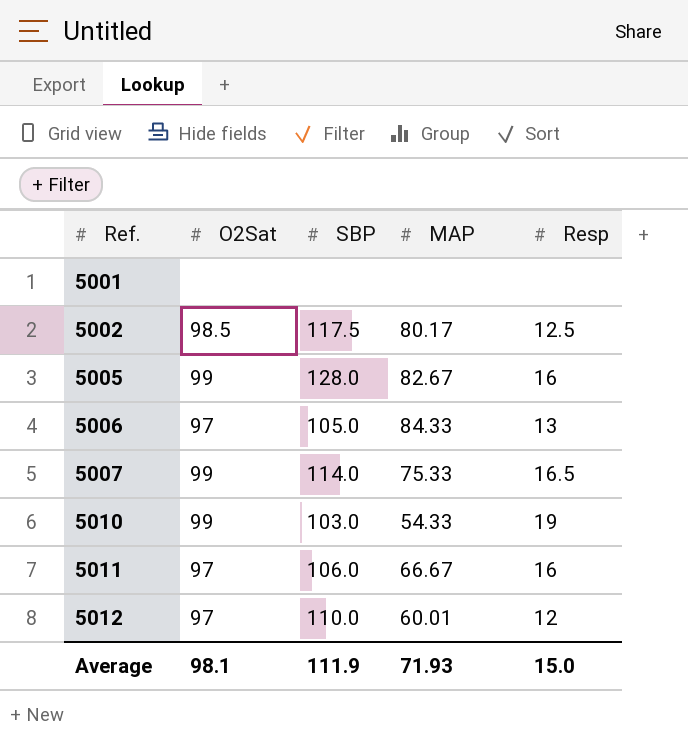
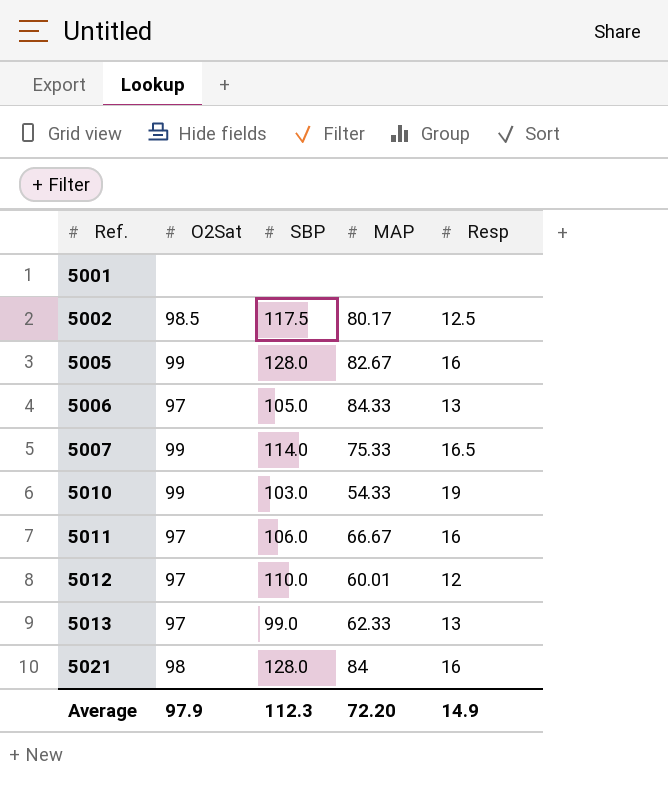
row 5013: none -> 97 | 99.0 | 62.33 | 13
row 5021: none -> 98 | 128.0 | 84 | 16
Average | O2Sat: 98.1 -> 97.9
Average | SBP: 111.9 -> 112.3
Average | MAP: 71.93 -> 72.20
Average | Resp: 15.0 -> 14.9

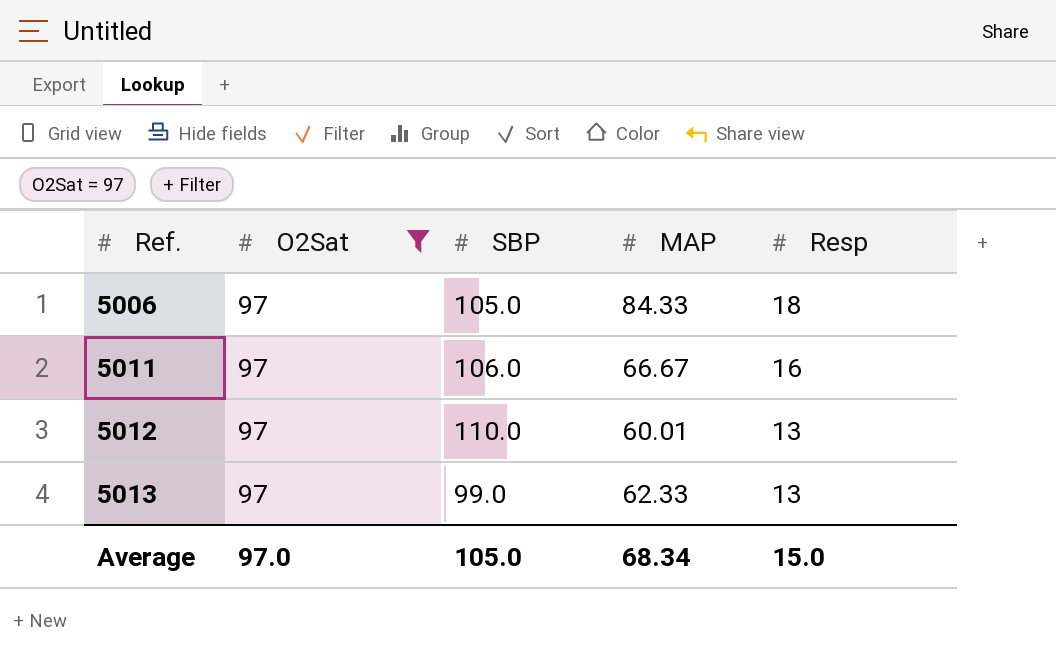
filter: none -> O2Sat = 97
5006 | Resp: 13 -> 18
5012 | Resp: 12 -> 13
Average | O2Sat: 97.9 -> 97.0
Average | SBP: 112.3 -> 105.0
Average | MAP: 72.20 -> 68.34
Average | Resp: 14.9 -> 15.0

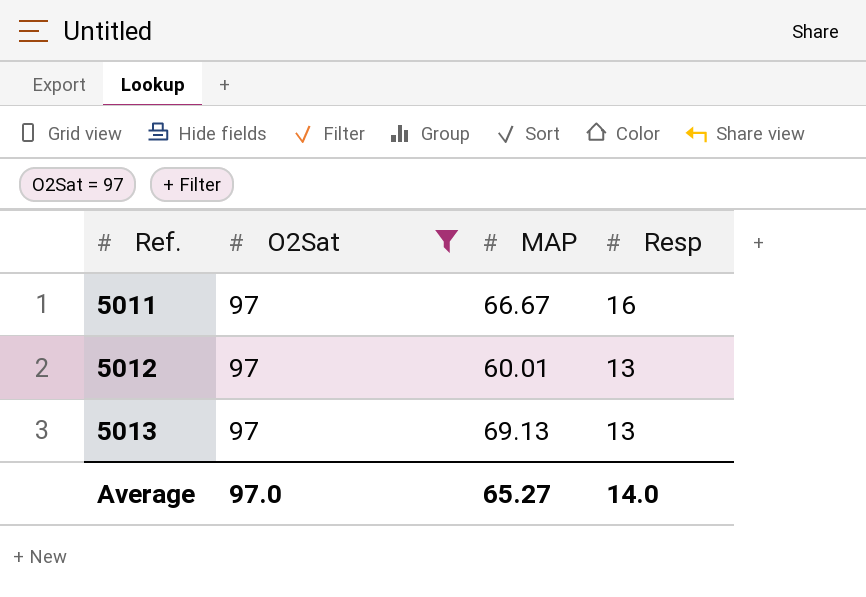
column SBP | position: 3 -> none
row 5006: 97 | 105.0 | 84.33 | 18 -> none
5013 | MAP: 62.33 -> 69.13
Average | MAP: 68.34 -> 65.27
Average | Resp: 15.0 -> 14.0

